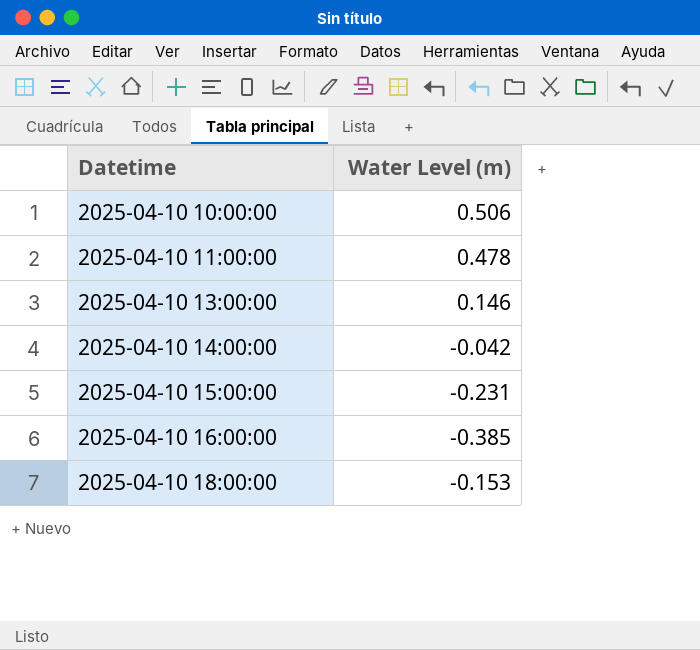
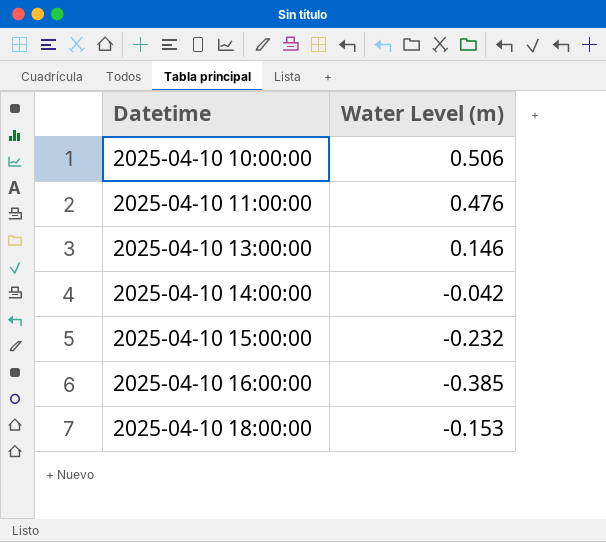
2025-04-10 11:00:00 | Water Level (m): 0.478 -> 0.476
2025-04-10 15:00:00 | Water Level (m): -0.231 -> -0.232

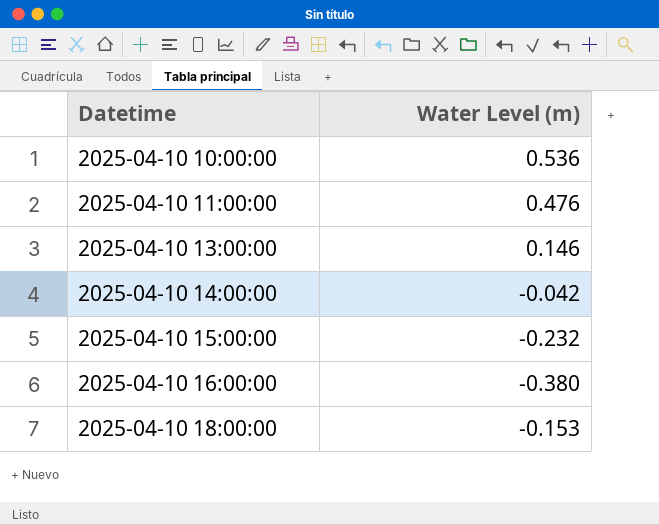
2025-04-10 10:00:00 | Water Level (m): 0.506 -> 0.536
2025-04-10 16:00:00 | Water Level (m): -0.385 -> -0.380

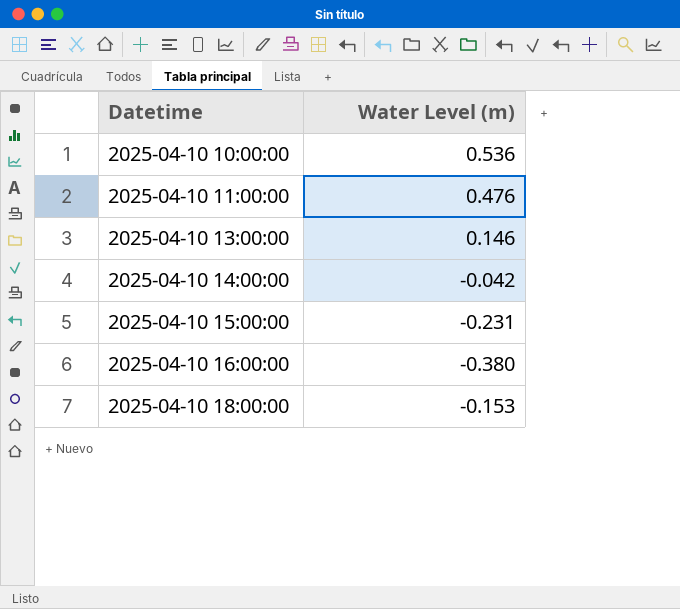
2025-04-10 15:00:00 | Water Level (m): -0.232 -> -0.231

